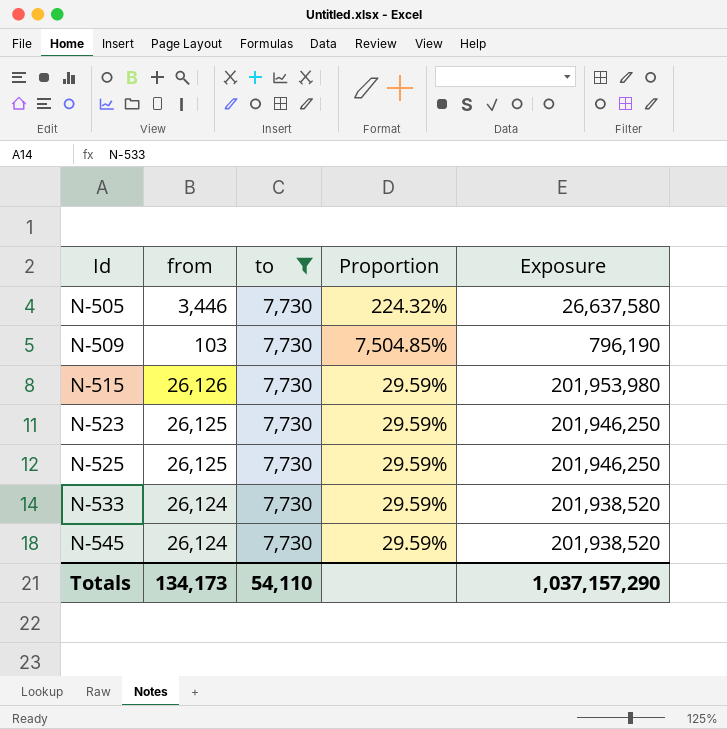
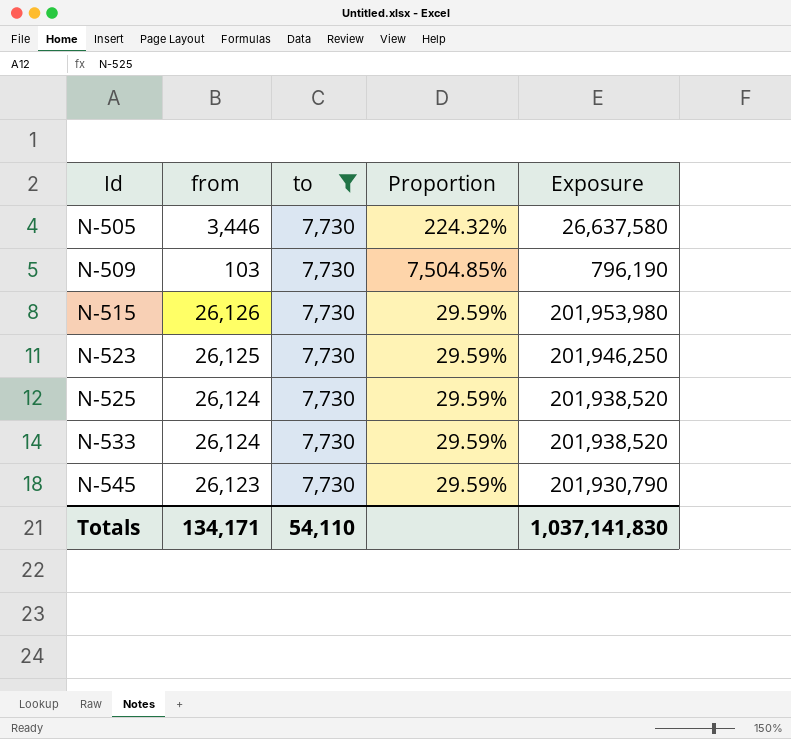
N-525 | from: 26,125 -> 26,124
N-525 | Exposure: 201,946,250 -> 201,938,520
N-545 | from: 26,124 -> 26,123
N-545 | Exposure: 201,938,520 -> 201,930,790
Totals | from: 134,173 -> 134,171
Totals | Exposure: 1,037,157,290 -> 1,037,141,830

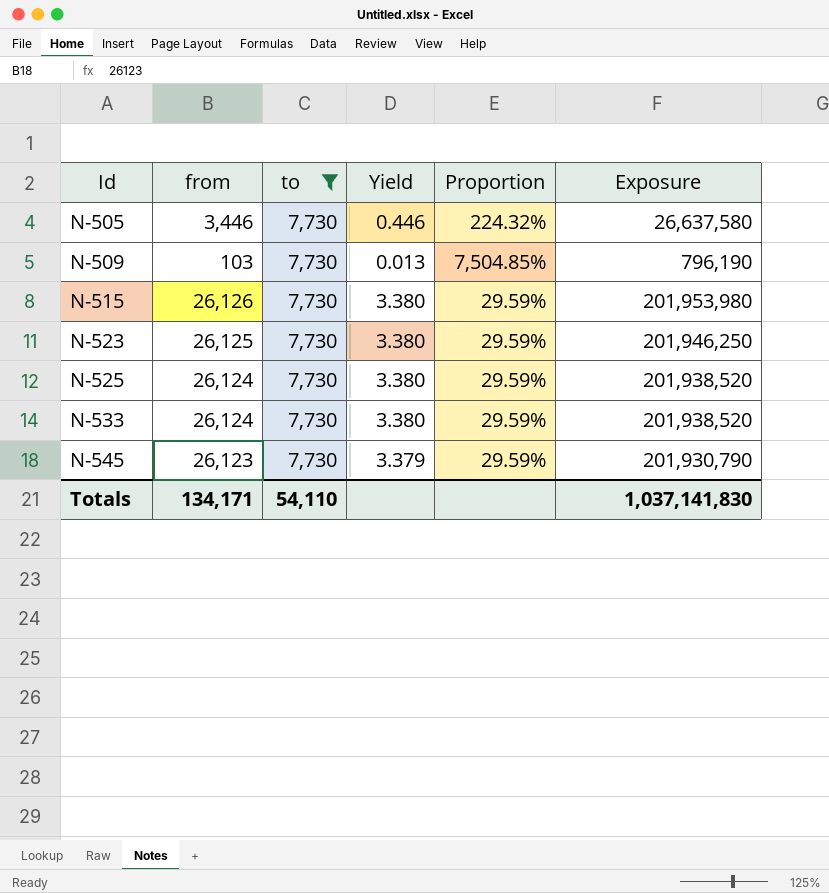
column Yield | formula: none -> [from] / [to]

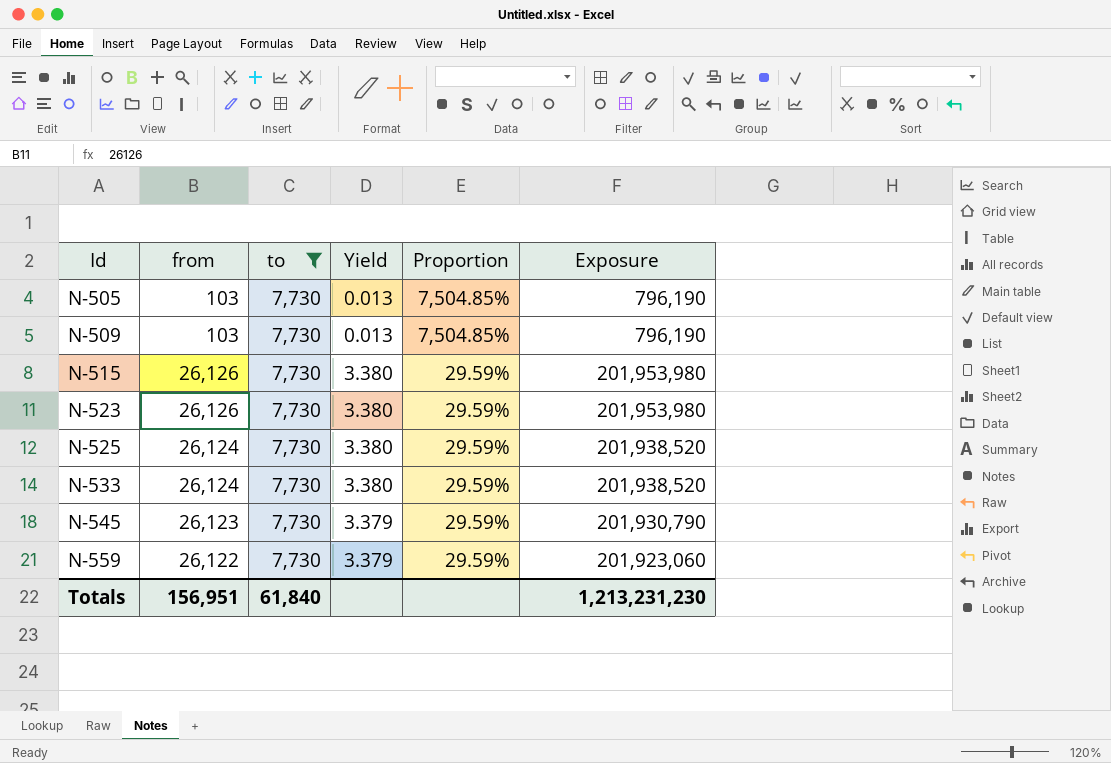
N-505 | from: 3,446 -> 103
N-505 | Yield: 0.446 -> 0.013
N-505 | Proportion: 224.32% -> 7,504.85%
N-505 | Exposure: 26,637,580 -> 796,190
N-523 | from: 26,125 -> 26,126
N-523 | Exposure: 201,946,250 -> 201,953,980
row N-559: none -> 26,122 | 7,730 | 3.379 | 29.59% | 201,923,060
Totals | from: 134,171 -> 156,951
Totals | to: 54,110 -> 61,840
Totals | Exposure: 1,037,141,830 -> 1,213,231,230

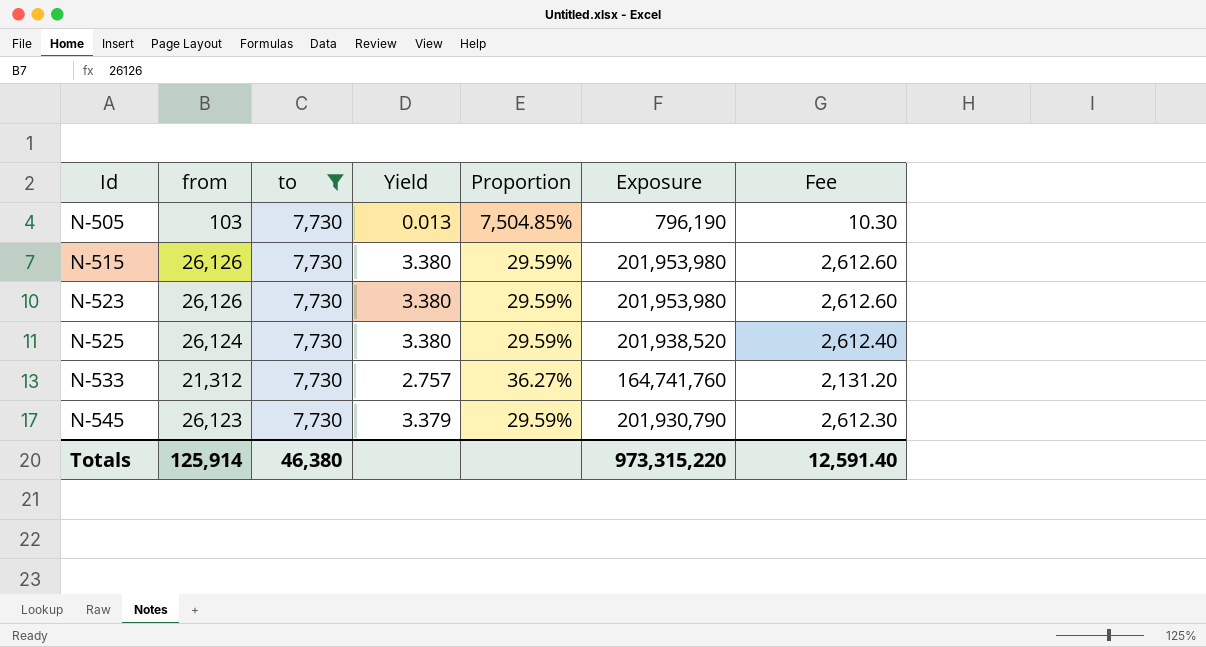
column Fee | formula: none -> [from] * 0.1
row N-509: 103 | 7,730 | 0.013 | 7,504.85% | 796,190 -> none
row N-559: 26,122 | 7,730 | 3.379 | 29.59% | 201,923,060 -> none
N-533 | from: 26,124 -> 21,312
N-533 | Yield: 3.380 -> 2.757
N-533 | Proportion: 29.59% -> 36.27%
N-533 | Exposure: 201,938,520 -> 164,741,760
Totals | from: 156,951 -> 125,914
Totals | to: 61,840 -> 46,380
Totals | Exposure: 1,213,231,230 -> 973,315,220

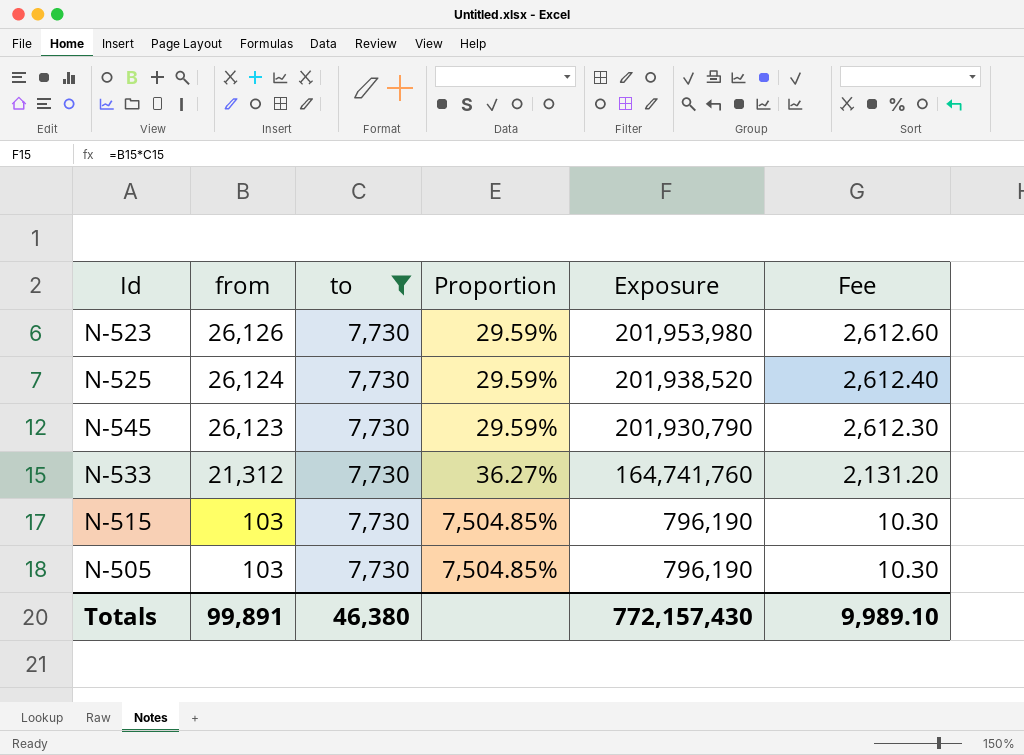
row order: Id ascending -> from descending
column Yield | formula: [from] / [to] -> none
N-515 | from: 26,126 -> 103
N-515 | Proportion: 29.59% -> 7,504.85%
N-515 | Exposure: 201,953,980 -> 796,190
N-515 | Fee: 2,612.60 -> 10.30
Totals | from: 125,914 -> 99,891
Totals | Exposure: 973,315,220 -> 772,157,430
Totals | Fee: 12,591.40 -> 9,989.10

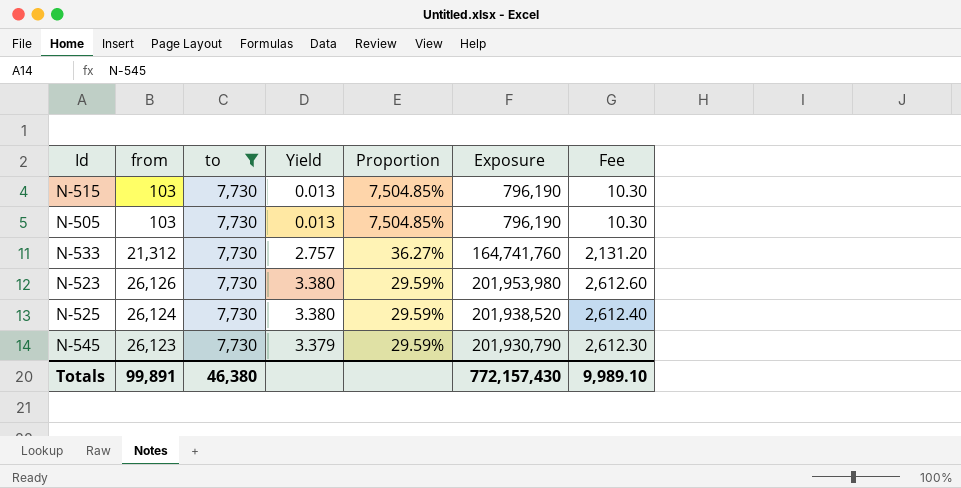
row order: from descending -> Proportion descending
column Yield | formula: none -> [from] / [to]

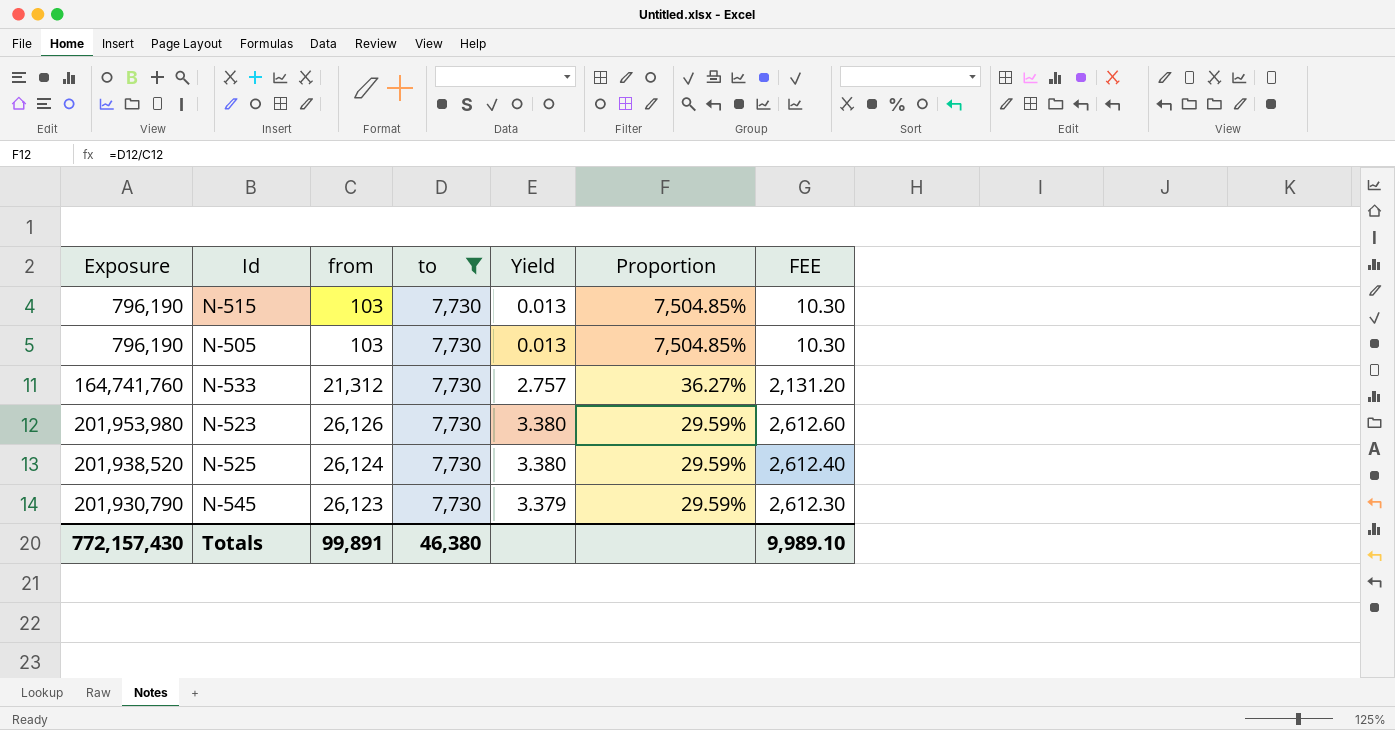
column Exposure | position: 6 -> 1
column name: Fee -> FEE

